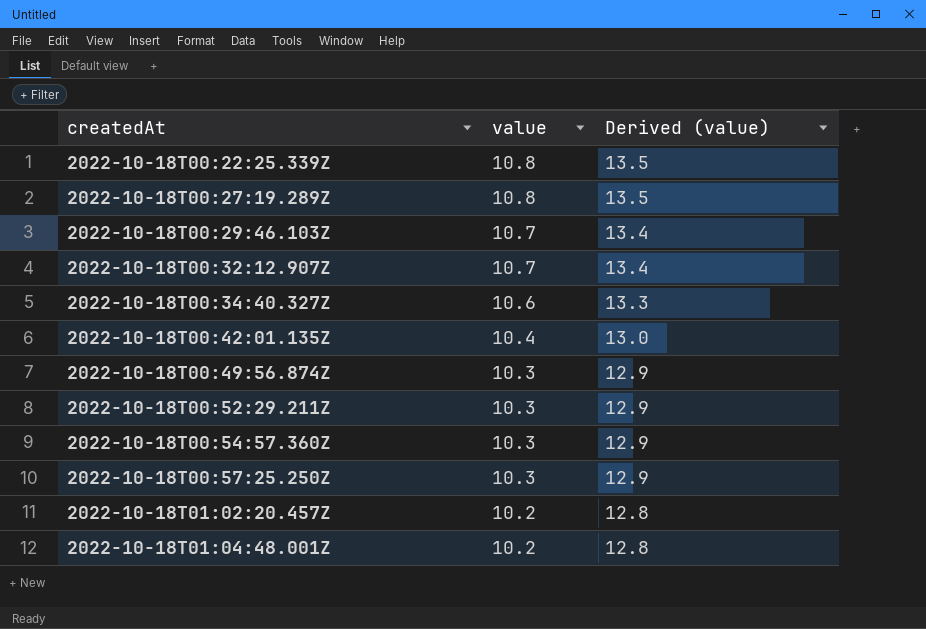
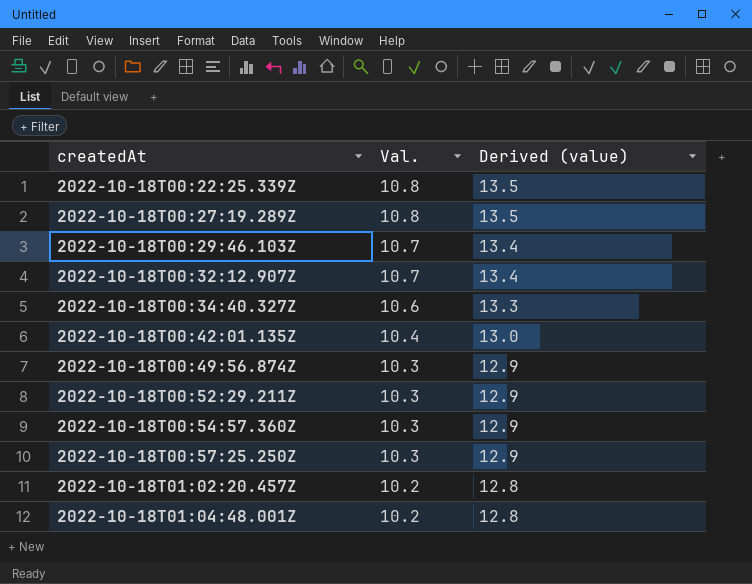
column name: value -> Val.

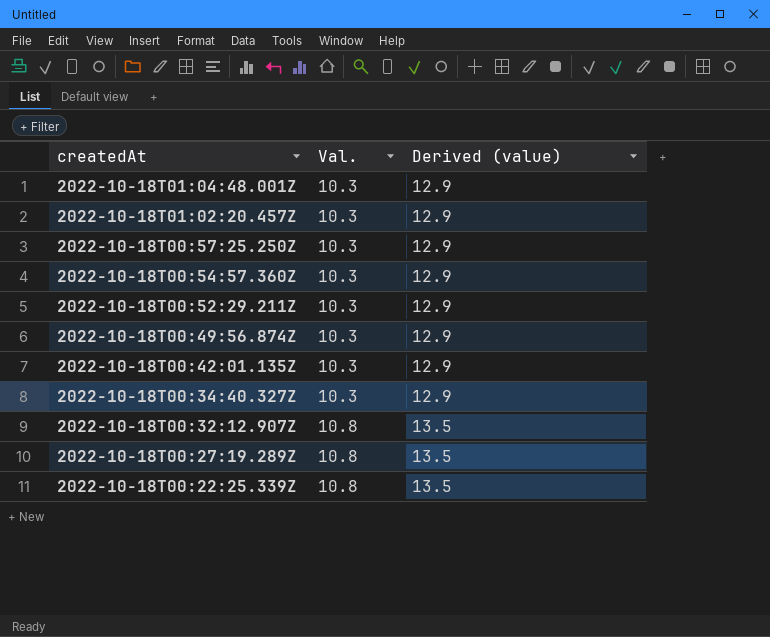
row order: createdAt ascending -> createdAt descending
row 2022-10-18T00:29:46.103Z: 10.7 | 13.4 -> none
2022-10-18T01:04:48.001Z | Val.: 10.2 -> 10.3
2022-10-18T01:04:48.001Z | Derived (value): 12.8 -> 12.9
2022-10-18T01:02:20.457Z | Val.: 10.2 -> 10.3
2022-10-18T01:02:20.457Z | Derived (value): 12.8 -> 12.9
2022-10-18T00:42:01.135Z | Val.: 10.4 -> 10.3
2022-10-18T00:42:01.135Z | Derived (value): 13.0 -> 12.9
2022-10-18T00:34:40.327Z | Val.: 10.6 -> 10.3
2022-10-18T00:34:40.327Z | Derived (value): 13.3 -> 12.9
2022-10-18T00:32:12.907Z | Val.: 10.7 -> 10.8
2022-10-18T00:32:12.907Z | Derived (value): 13.4 -> 13.5

